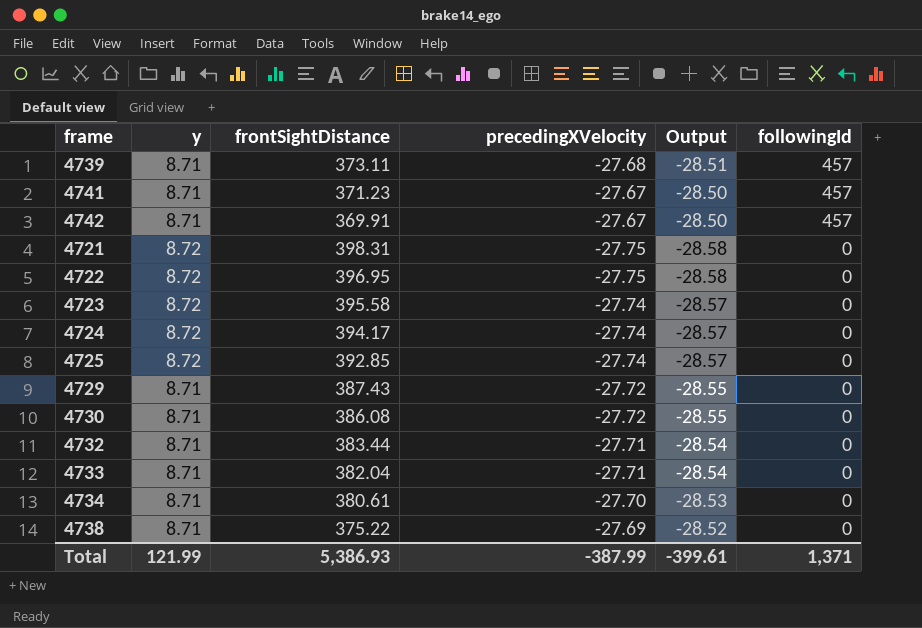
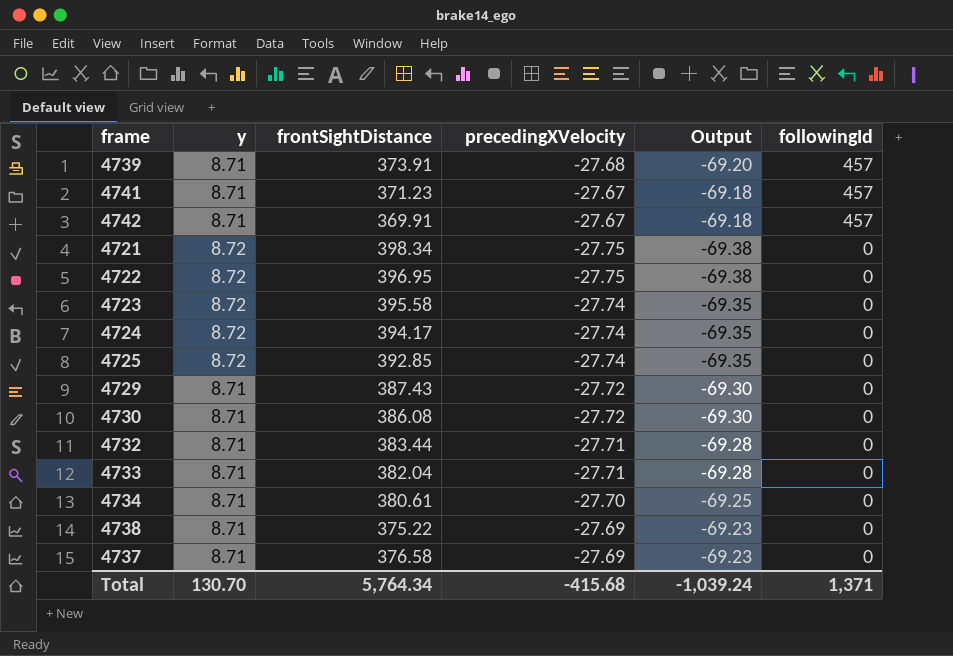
column Output | formula: [precedingXVelocity] * 1.03 -> [precedingXVelocity] * 2.5
4739 | frontSightDistance: 373.11 -> 373.91
4721 | frontSightDistance: 398.31 -> 398.34
row 4737: none -> 8.71 | 376.58 | -27.69 | -69.23 | 0
Total | y: 121.99 -> 130.70
Total | frontSightDistance: 5,386.93 -> 5,764.34
Total | precedingXVelocity: -387.99 -> -415.68
Total | Output: -399.61 -> -1,039.24

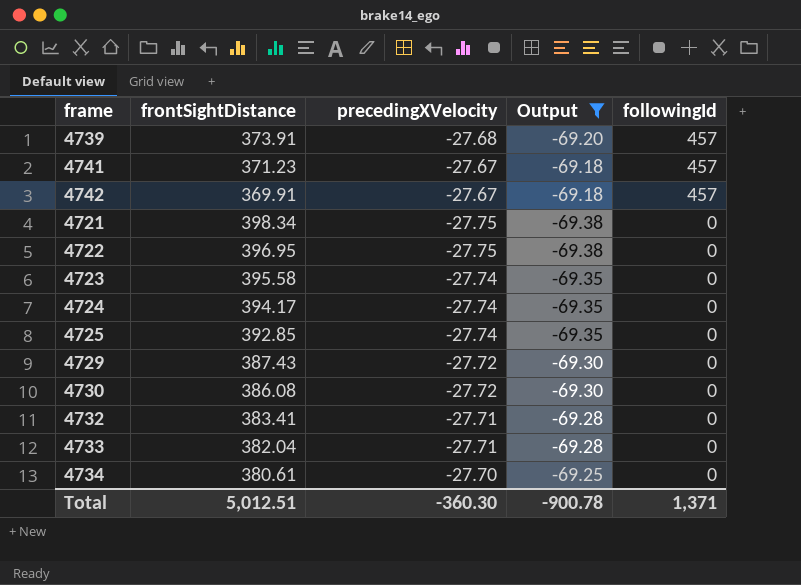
filter: none -> Output != -69.23
column y | position: 2 -> none
4732 | frontSightDistance: 383.44 -> 383.41
Total | frontSightDistance: 5,764.34 -> 5,012.51
Total | precedingXVelocity: -415.68 -> -360.30
Total | Output: -1,039.24 -> -900.78

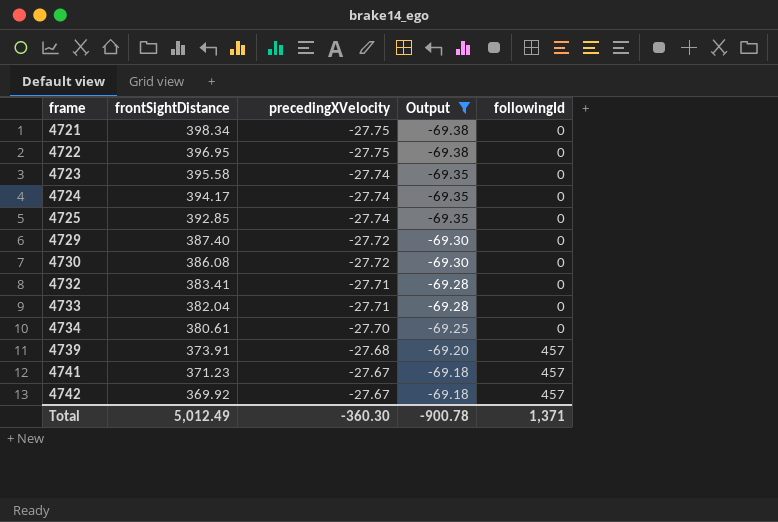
row order: followingId descending -> frame ascending
4729 | frontSightDistance: 387.43 -> 387.40
4742 | frontSightDistance: 369.91 -> 369.92
Total | frontSightDistance: 5,012.51 -> 5,012.49

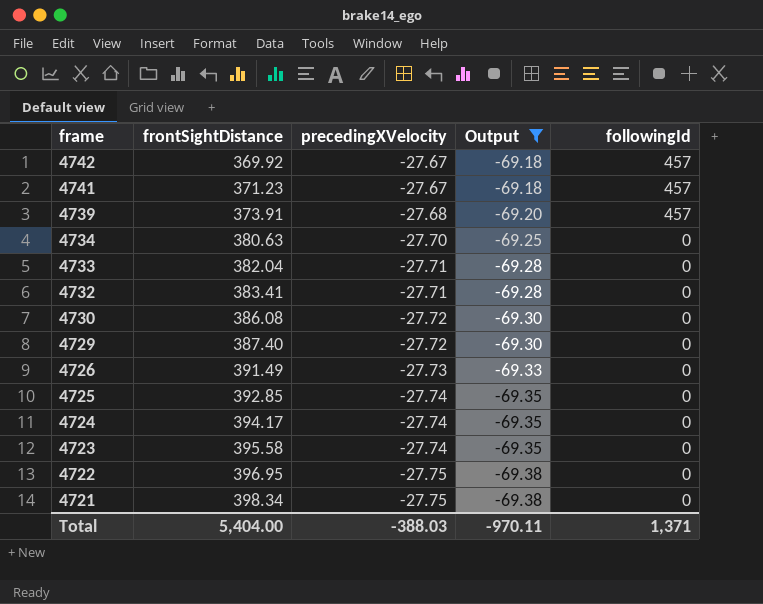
row order: frame ascending -> frame descending
4734 | frontSightDistance: 380.61 -> 380.63
row 4726: none -> 391.49 | -27.73 | -69.33 | 0
Total | frontSightDistance: 5,012.49 -> 5,404.00
Total | precedingXVelocity: -360.30 -> -388.03
Total | Output: -900.78 -> -970.11

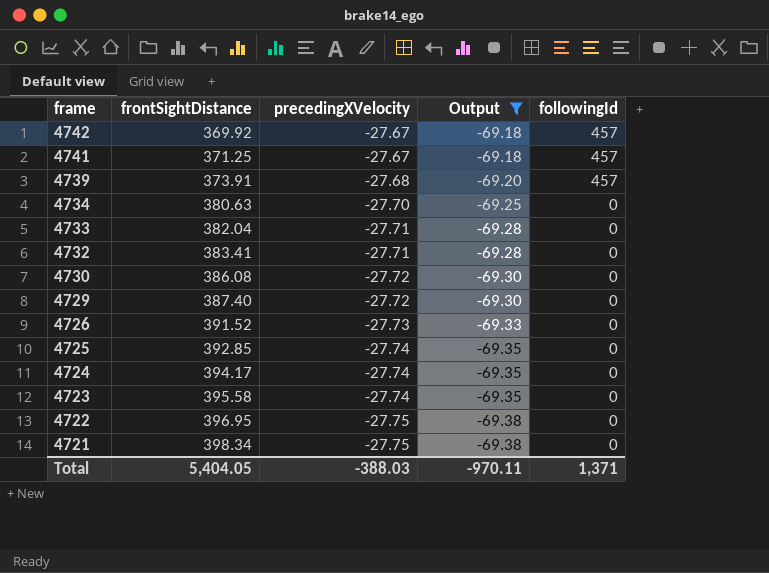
4741 | frontSightDistance: 371.23 -> 371.25
4726 | frontSightDistance: 391.49 -> 391.52
Total | frontSightDistance: 5,404.00 -> 5,404.05

